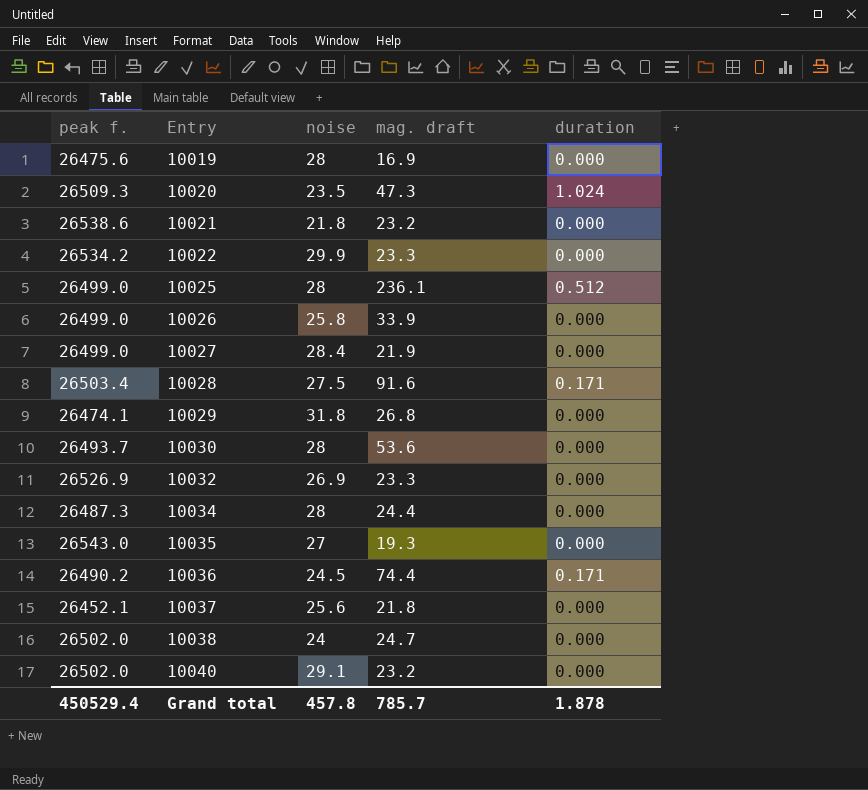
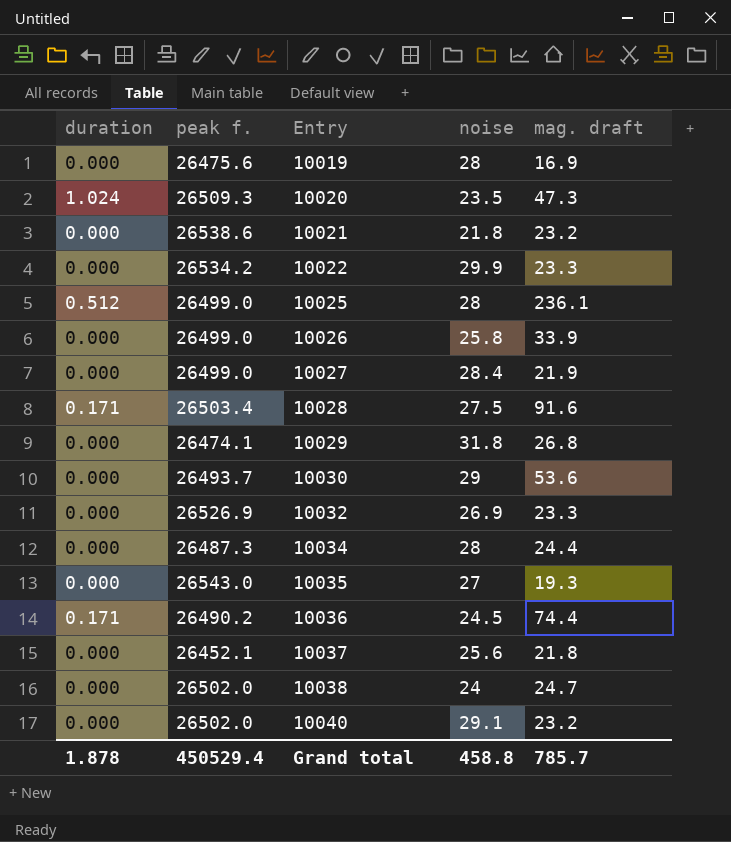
column duration | position: 5 -> 1
10030 | noise: 28 -> 29
Grand total | noise: 457.8 -> 458.8

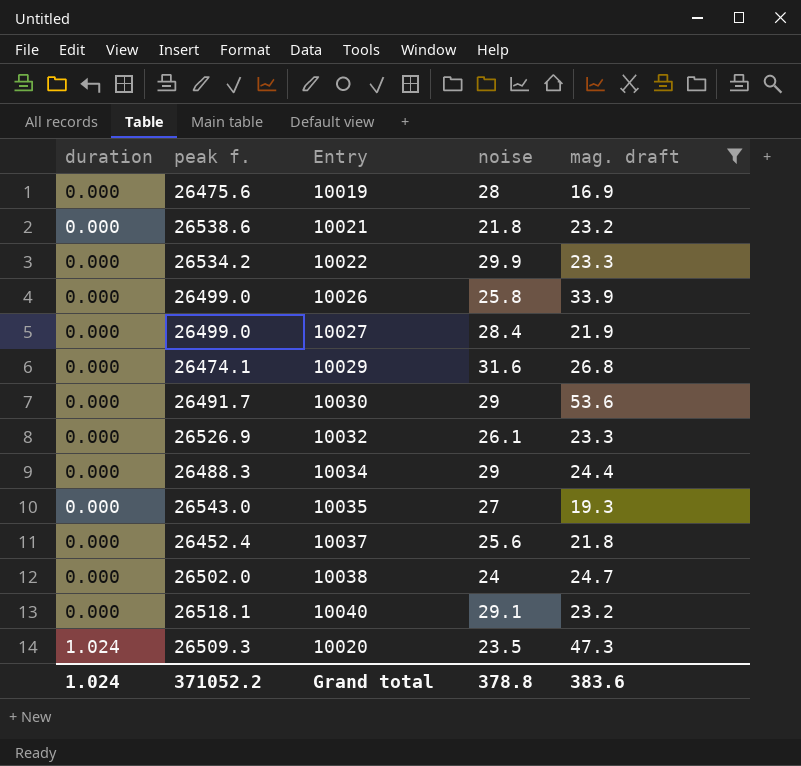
filter: none -> mag. draft <= 53.6
row order: Entry ascending -> duration ascending
10029 | noise: 31.8 -> 31.6
10030 | peak f.: 26493.7 -> 26491.7
10032 | noise: 26.9 -> 26.1
10034 | peak f.: 26487.3 -> 26488.3
10034 | noise: 28 -> 29
10037 | peak f.: 26452.1 -> 26452.4
10040 | peak f.: 26502.0 -> 26518.1
Grand total | duration: 1.878 -> 1.024
Grand total | peak f.: 450529.4 -> 371052.2
Grand total | noise: 458.8 -> 378.8
Grand total | mag. draft: 785.7 -> 383.6

